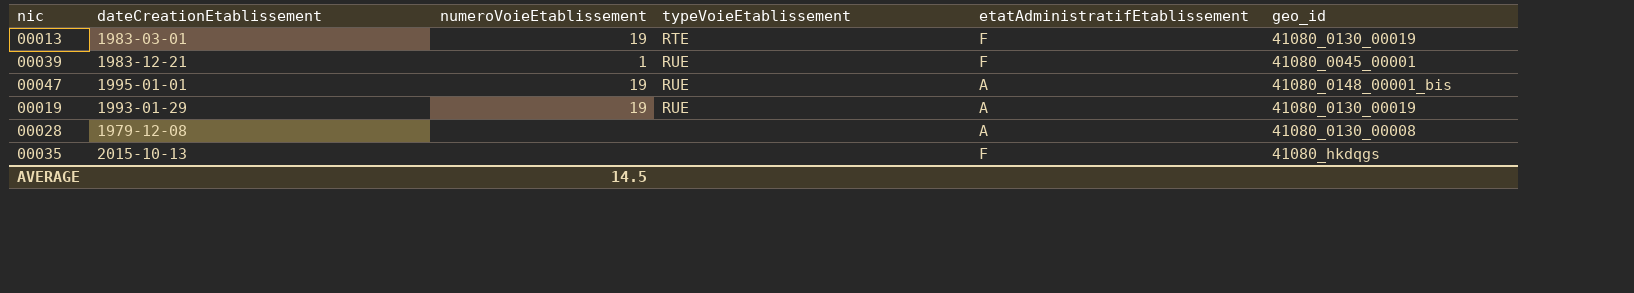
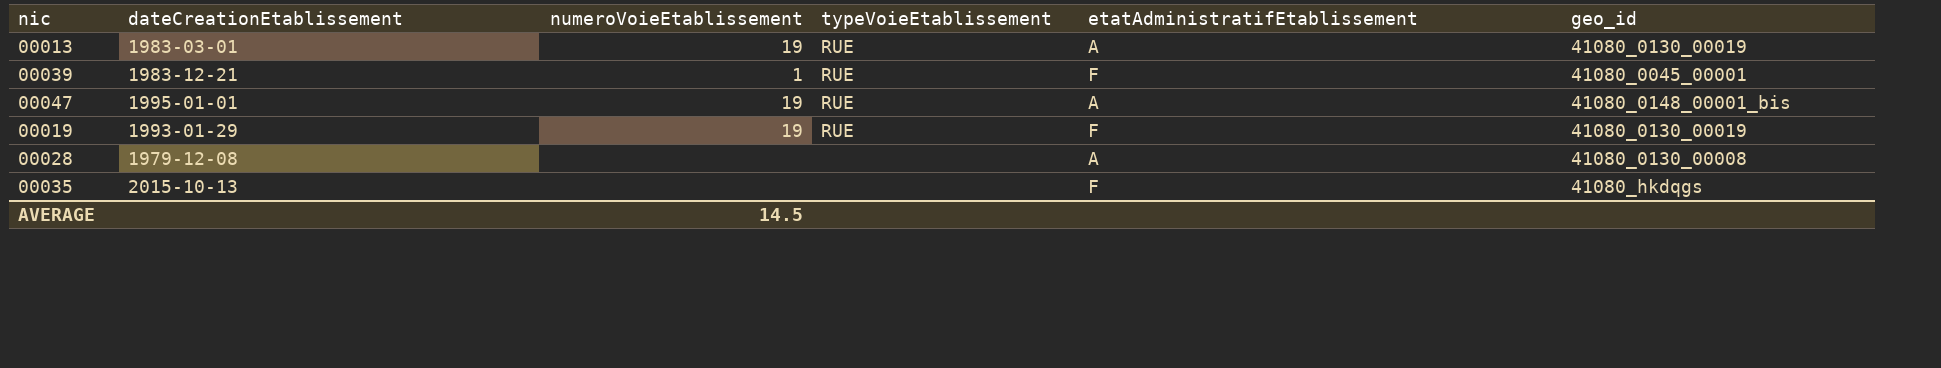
00013 | typeVoieEtablissement: RTE -> RUE
00013 | etatAdministratifEtablissement: F -> A
00019 | etatAdministratifEtablissement: A -> F

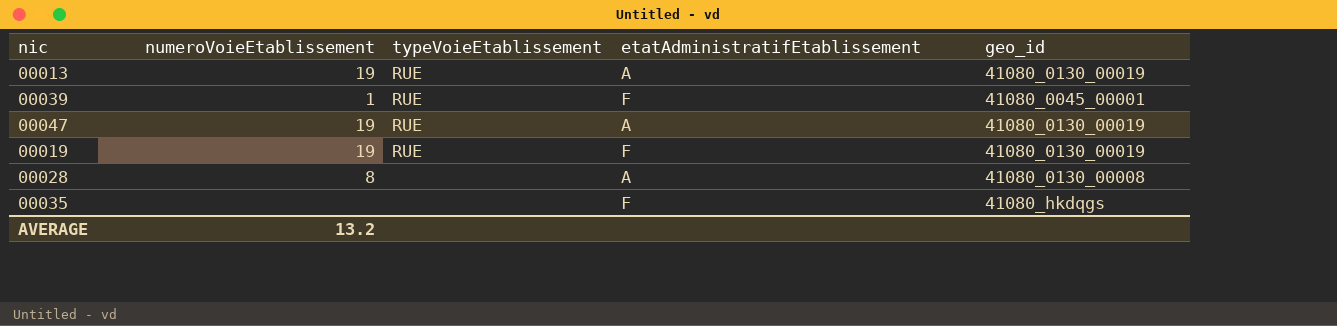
column dateCreationEtablissement | position: 2 -> none
00047 | geo_id: 41080_0148_00001_bis -> 41080_0130_00019
00028 | numeroVoieEtablissement: none -> 8
AVERAGE | numeroVoieEtablissement: 14.5 -> 13.2

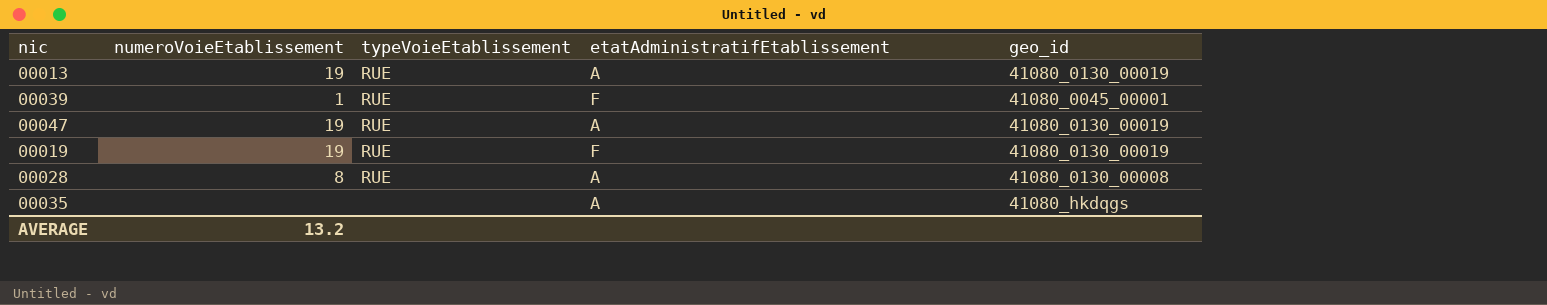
00028 | typeVoieEtablissement: none -> RUE
00035 | etatAdministratifEtablissement: F -> A

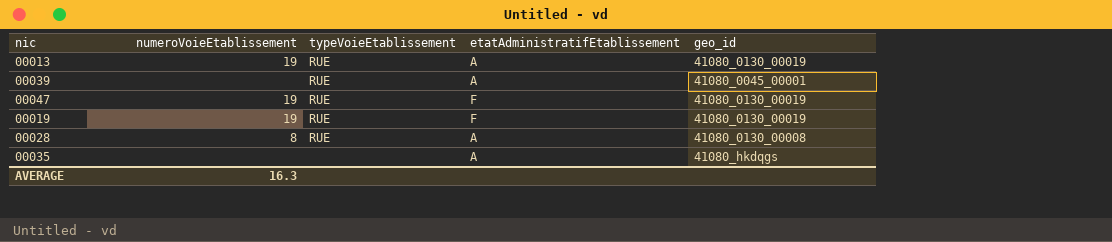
00039 | numeroVoieEtablissement: 1 -> none
00039 | etatAdministratifEtablissement: F -> A
00047 | etatAdministratifEtablissement: A -> F
AVERAGE | numeroVoieEtablissement: 13.2 -> 16.3

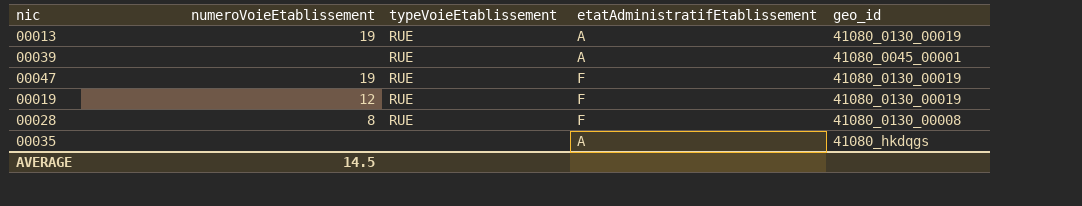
00019 | numeroVoieEtablissement: 19 -> 12
00028 | etatAdministratifEtablissement: A -> F
AVERAGE | numeroVoieEtablissement: 16.3 -> 14.5

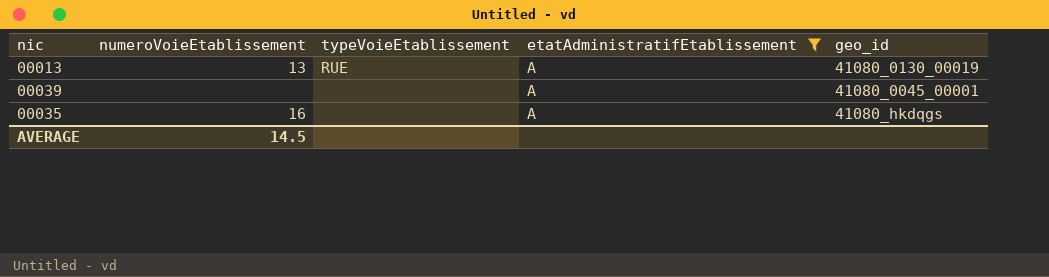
filter: none -> etatAdministratifEtablissement = A
00013 | numeroVoieEtablissement: 19 -> 13
00039 | typeVoieEtablissement: RUE -> none
00035 | numeroVoieEtablissement: none -> 16

